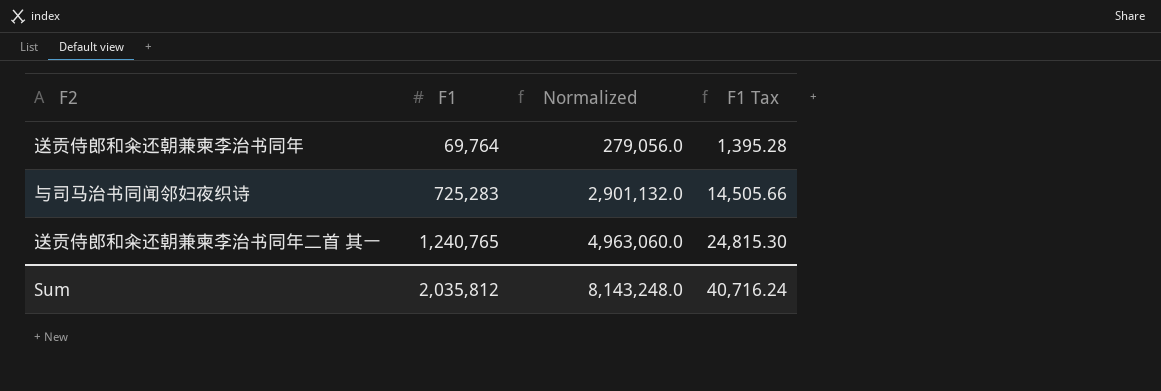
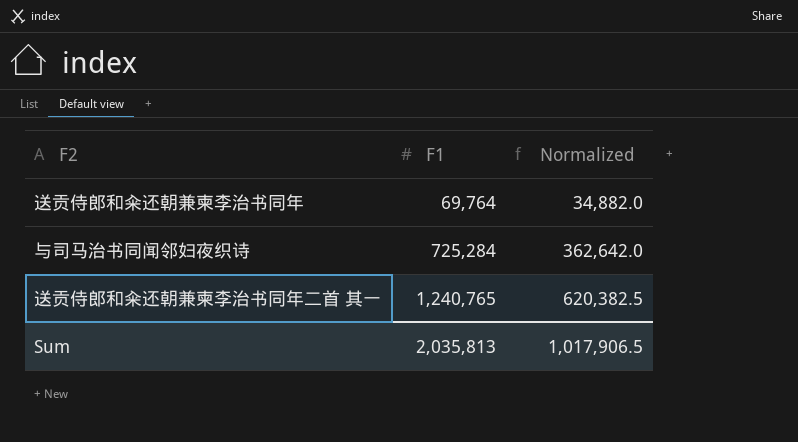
column F1 Tax | formula: [F1] * 0.02 -> none
column Normalized | formula: [F1] * 4 -> [F1] * 0.5
与司马治书同闻邻妇夜织诗 | F1: 725,283 -> 725,284
Sum | F1: 2,035,812 -> 2,035,813
Sum | Normalized: 8,143,248.0 -> 1,017,906.5

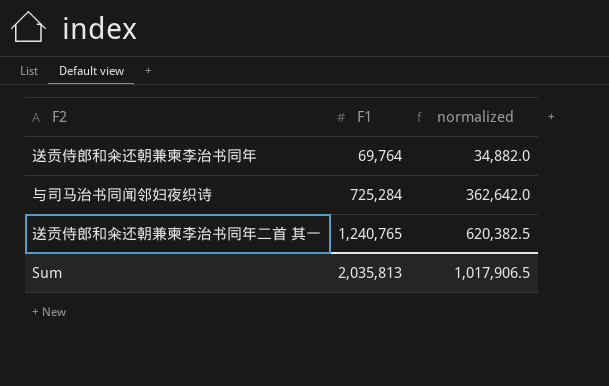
column name: Normalized -> normalized

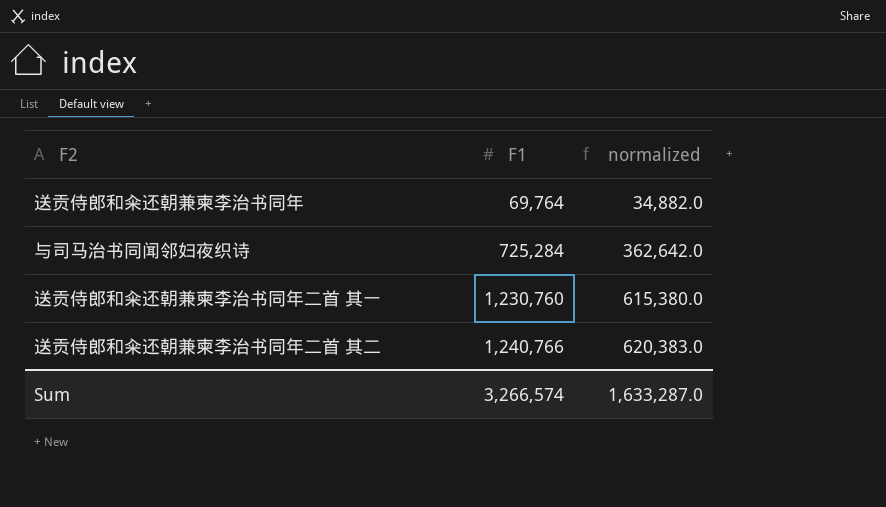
送贡侍郎和籴还朝兼柬李治书同年二首 其一 | F1: 1,240,765 -> 1,230,760
送贡侍郎和籴还朝兼柬李治书同年二首 其一 | normalized: 620,382.5 -> 615,380.0
row 送贡侍郎和籴还朝兼柬李治书同年二首 其二: none -> 1,240,766 | 620,383.0
Sum | F1: 2,035,813 -> 3,266,574
Sum | normalized: 1,017,906.5 -> 1,633,287.0

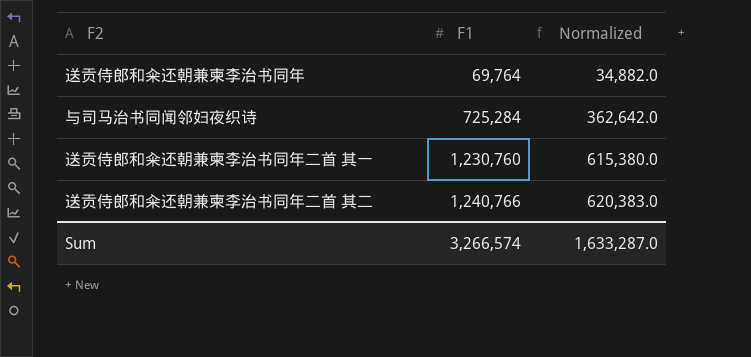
column name: normalized -> Normalized

